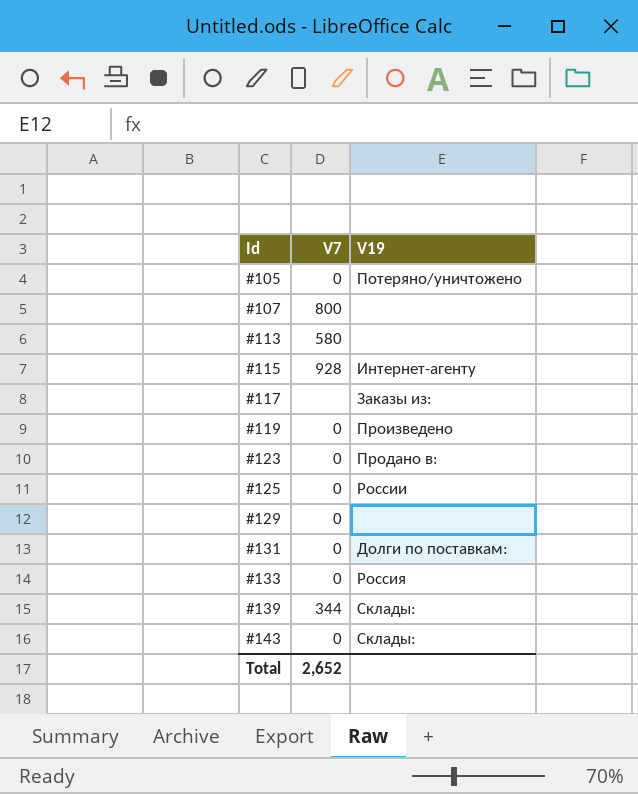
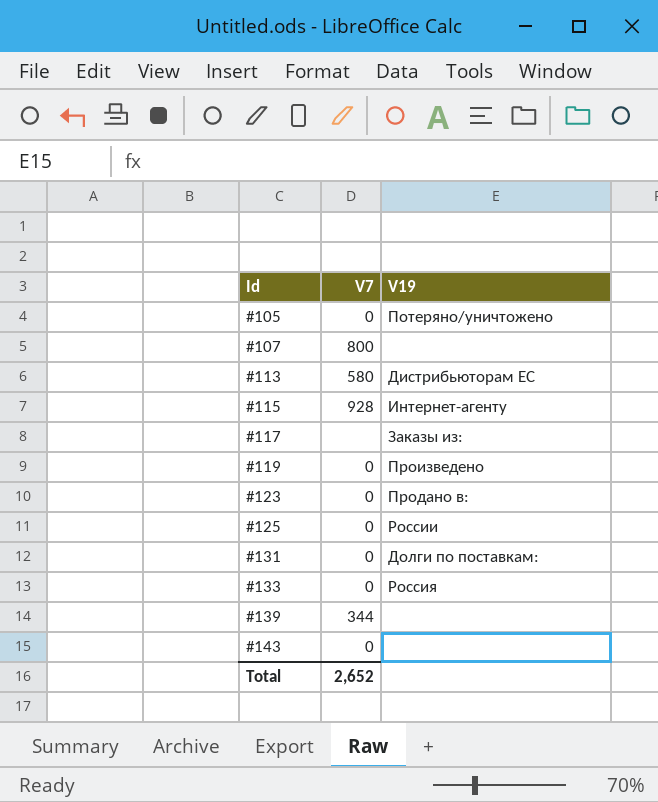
row #129: 0 | none -> none
#113 | V19: none -> Дистрибьюторам ЕС
#139 | V19: Склады: -> none
#143 | V19: Склады: -> none

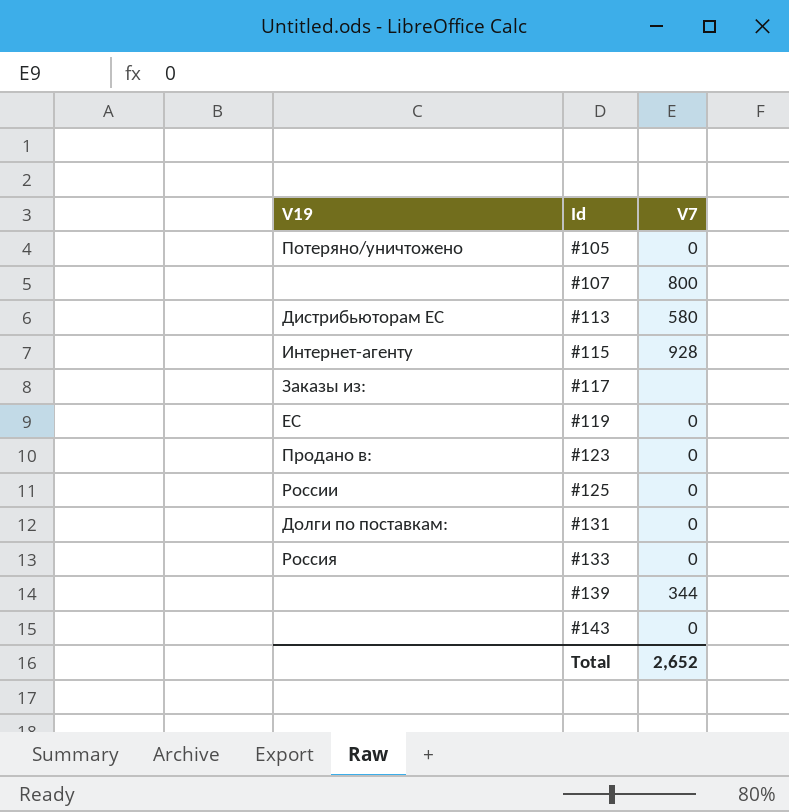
column V19 | position: 3 -> 1
#119 | V19: Произведено -> ЕС

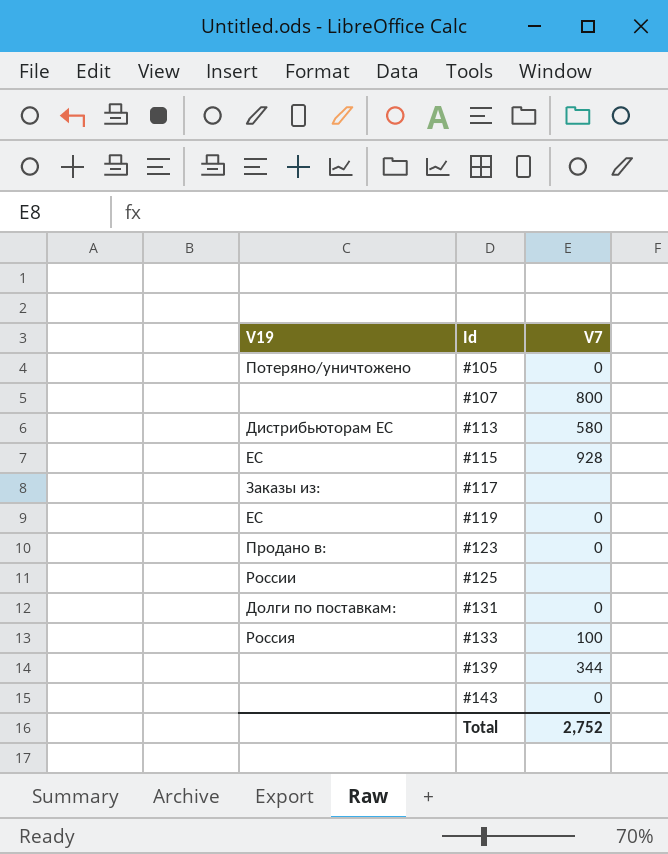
#115 | V19: Интернет-агенту -> ЕС
#125 | V7: 0 -> none
#133 | V7: 0 -> 100
Total | V7: 2,652 -> 2,752

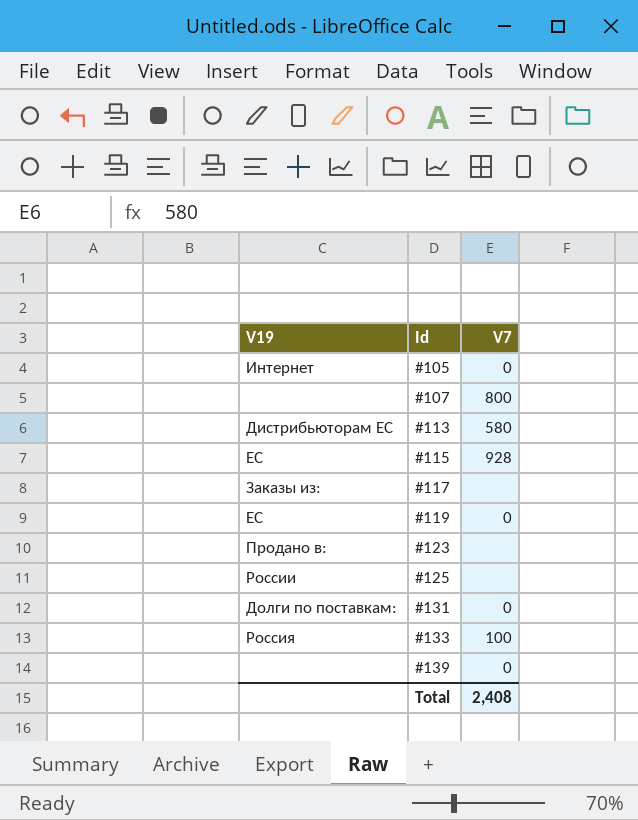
row #143: none | 0 -> none
#105 | V19: Потеряно/уничтожено -> Интернет
#123 | V7: 0 -> none
#139 | V7: 344 -> 0
Total | V7: 2,752 -> 2,408

